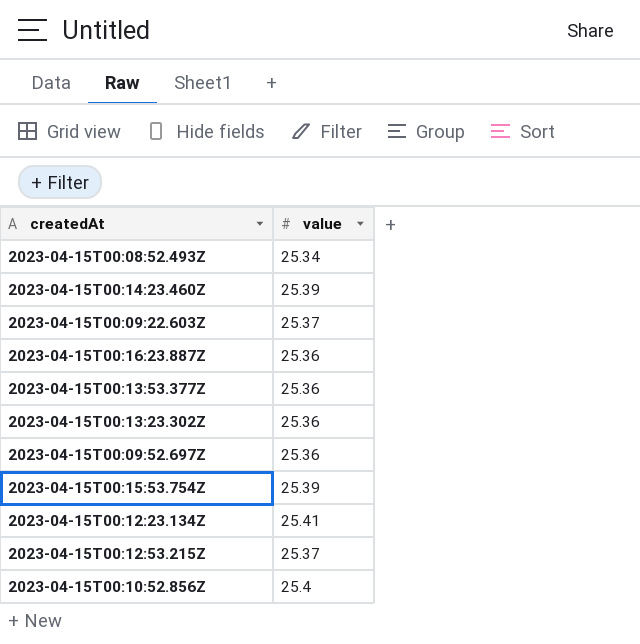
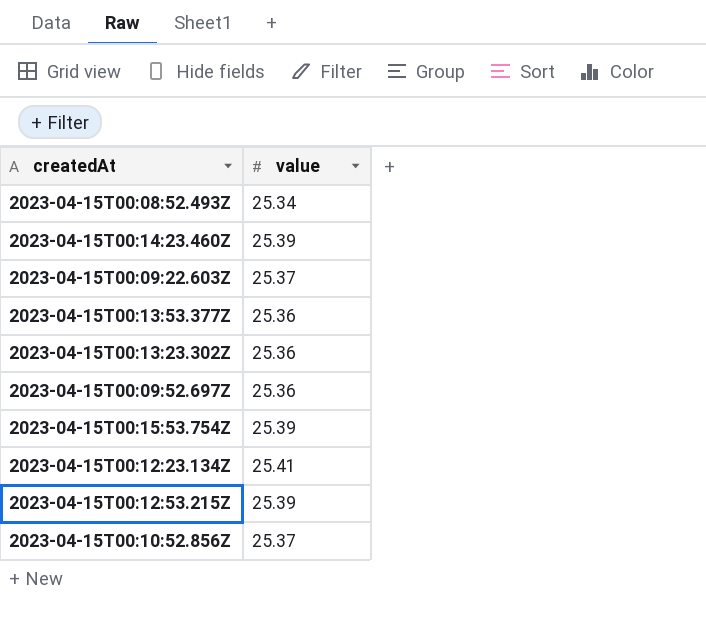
row 2023-04-15T00:16:23.887Z: 25.36 -> none
2023-04-15T00:12:53.215Z | value: 25.37 -> 25.39
2023-04-15T00:10:52.856Z | value: 25.4 -> 25.37

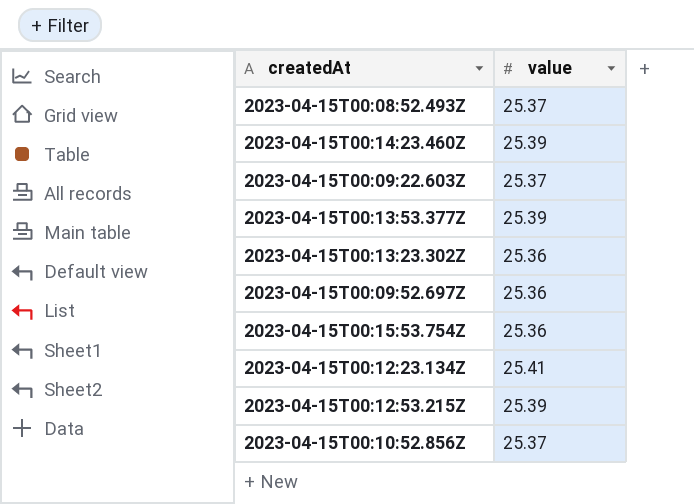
2023-04-15T00:08:52.493Z | value: 25.34 -> 25.37
2023-04-15T00:13:53.377Z | value: 25.36 -> 25.39
2023-04-15T00:15:53.754Z | value: 25.39 -> 25.36

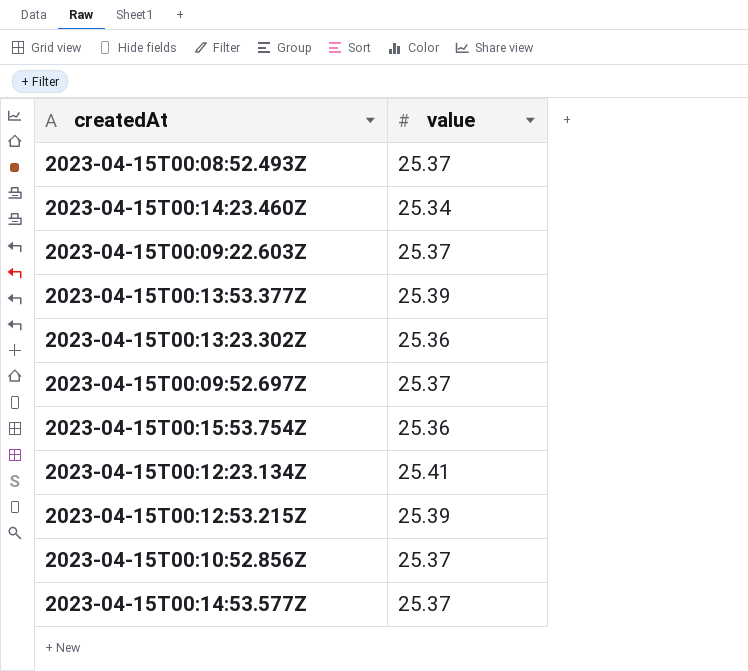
2023-04-15T00:14:23.460Z | value: 25.39 -> 25.34
2023-04-15T00:09:52.697Z | value: 25.36 -> 25.37
row 2023-04-15T00:14:53.577Z: none -> 25.37

